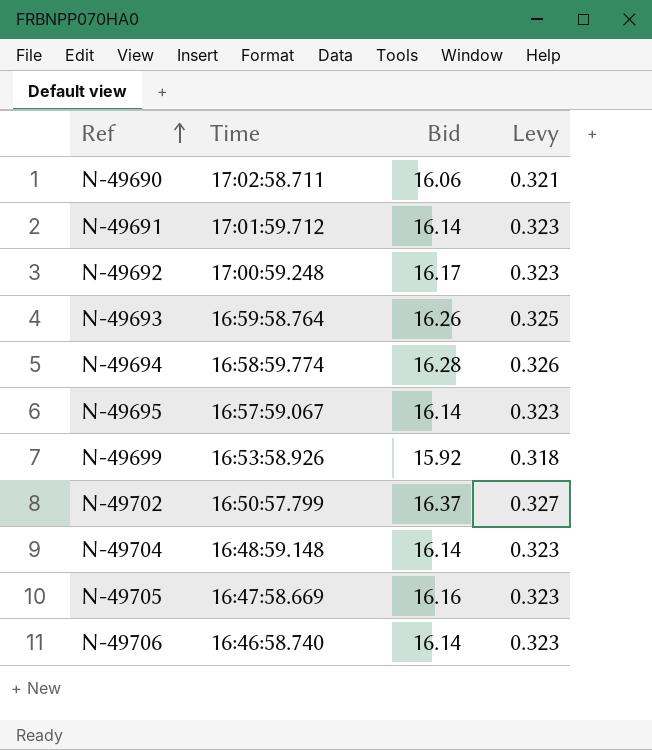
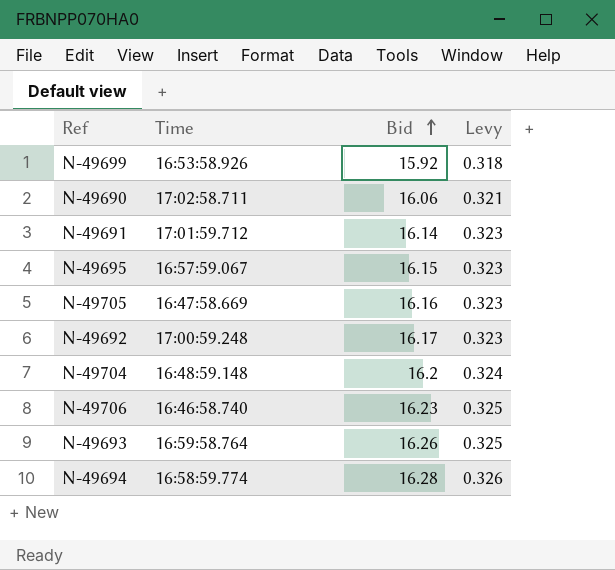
row order: Ref ascending -> Bid ascending
row N-49702: 16:50:57.799 | 16.37 | 0.327 -> none
N-49695 | Bid: 16.14 -> 16.15
N-49704 | Bid: 16.14 -> 16.2
N-49704 | Levy: 0.323 -> 0.324
N-49706 | Bid: 16.14 -> 16.23
N-49706 | Levy: 0.323 -> 0.325

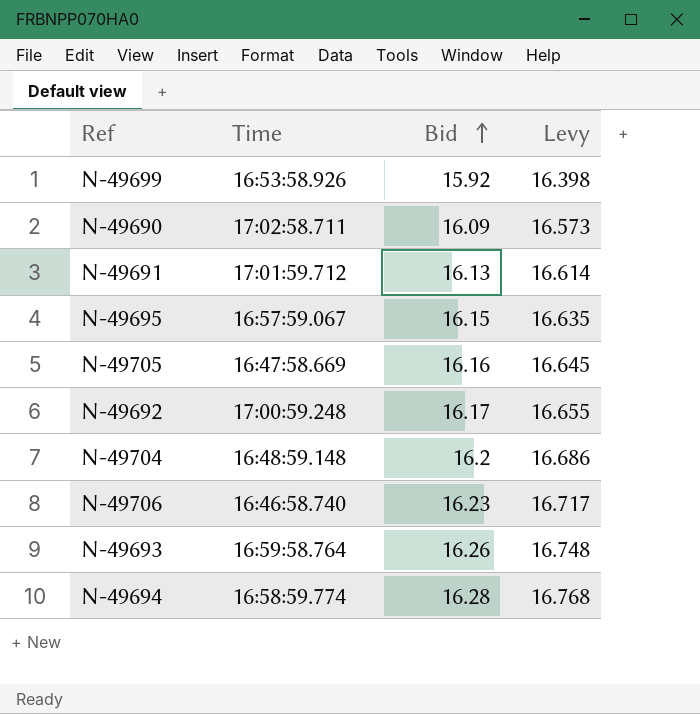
column Levy | formula: [Bid] * 0.02 -> [Bid] * 1.03
N-49690 | Bid: 16.06 -> 16.09
N-49691 | Bid: 16.14 -> 16.13

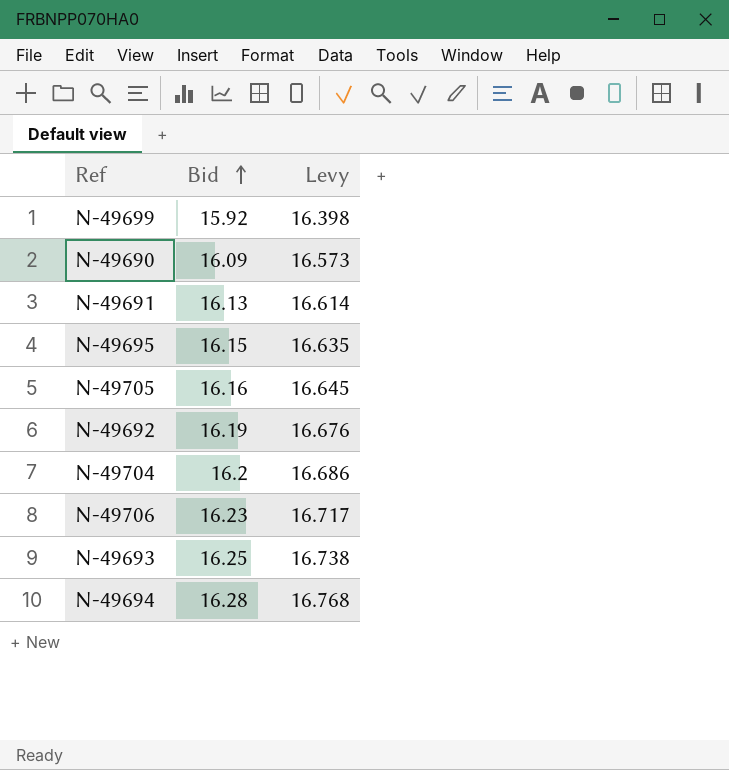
column Time | position: 2 -> none
N-49692 | Bid: 16.17 -> 16.19
N-49692 | Levy: 16.655 -> 16.676
N-49693 | Bid: 16.26 -> 16.25
N-49693 | Levy: 16.748 -> 16.738

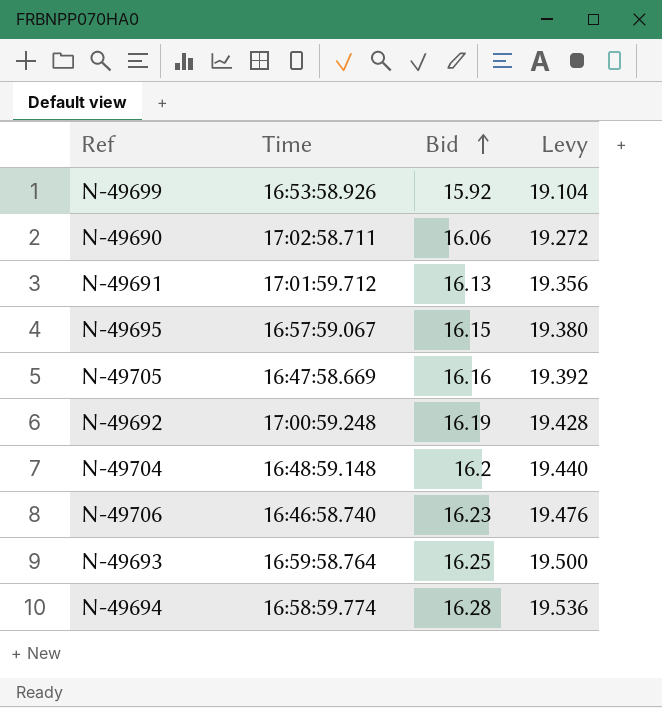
column Time | position: none -> 2
column Levy | formula: [Bid] * 1.03 -> [Bid] * 1.2
N-49690 | Bid: 16.09 -> 16.06

